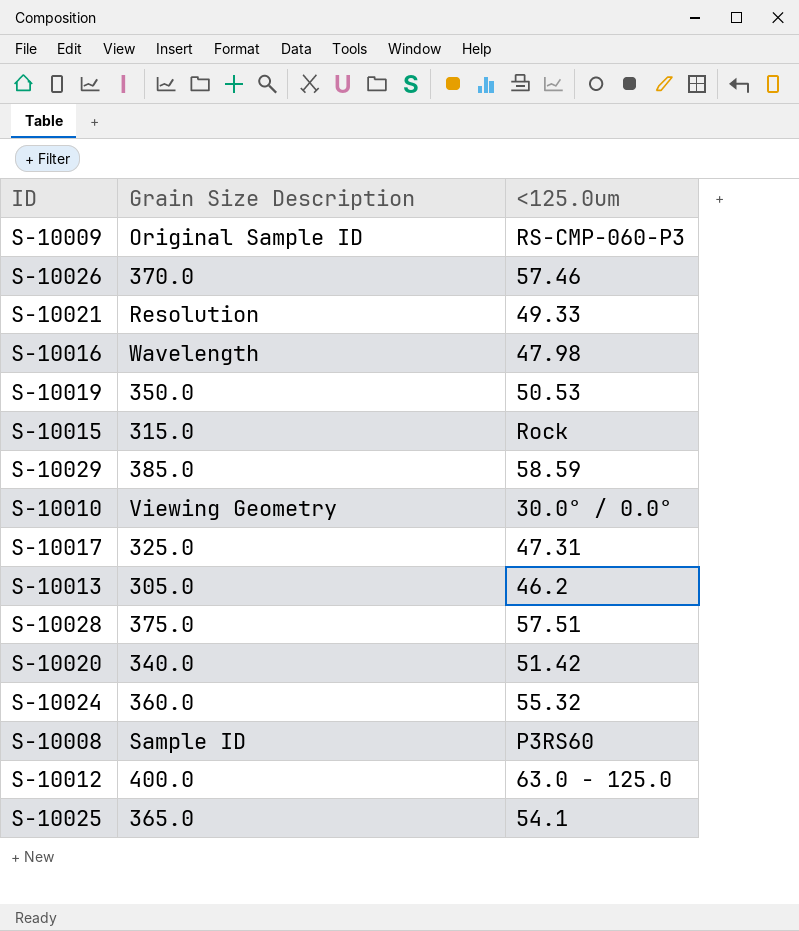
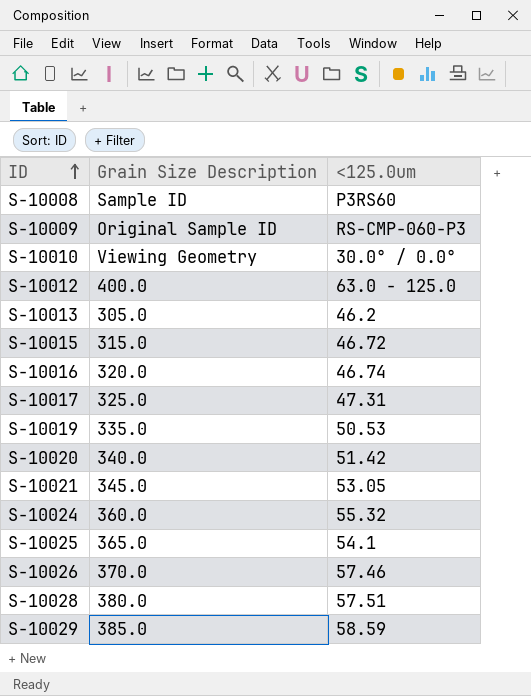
row order: none -> ID ascending
S-10015 | <125.0um: Rock -> 46.72
S-10016 | Grain Size Description: Wavelength -> 320.0
S-10016 | <125.0um: 47.98 -> 46.74
S-10019 | Grain Size Description: 350.0 -> 335.0
S-10021 | Grain Size Description: Resolution -> 345.0
S-10021 | <125.0um: 49.33 -> 53.05
S-10028 | Grain Size Description: 375.0 -> 380.0

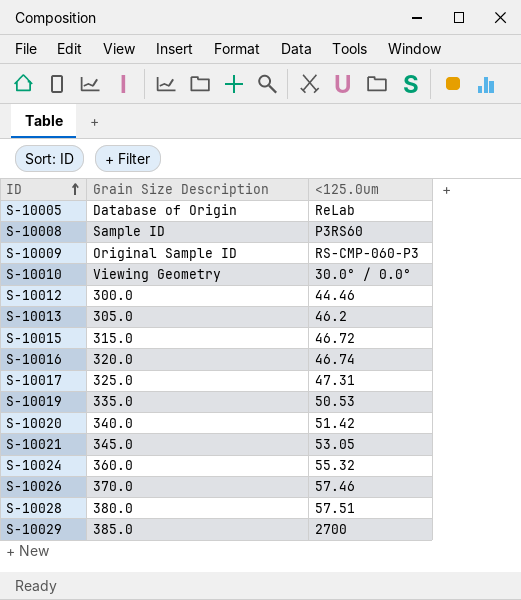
row S-10025: 365.0 | 54.1 -> none
row S-10005: none -> Database of Origin | ReLab
S-10012 | Grain Size Description: 400.0 -> 300.0
S-10012 | <125.0um: 63.0 - 125.0 -> 44.46
S-10029 | <125.0um: 58.59 -> 2700

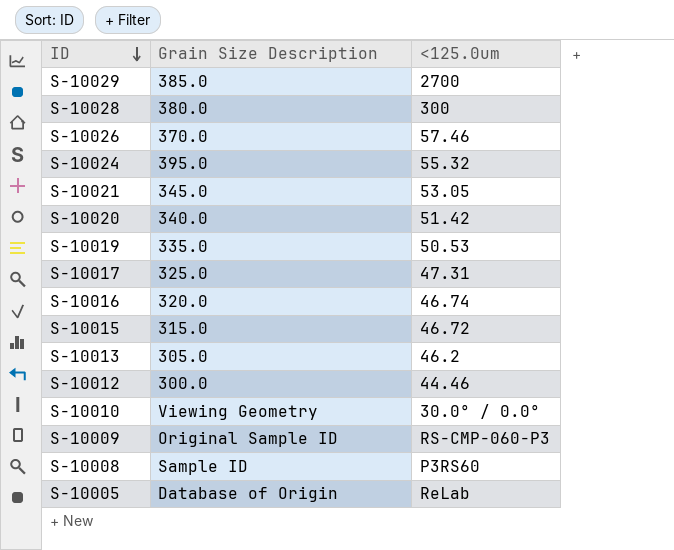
row order: ID ascending -> ID descending
S-10028 | <125.0um: 57.51 -> 300
S-10024 | Grain Size Description: 360.0 -> 395.0

